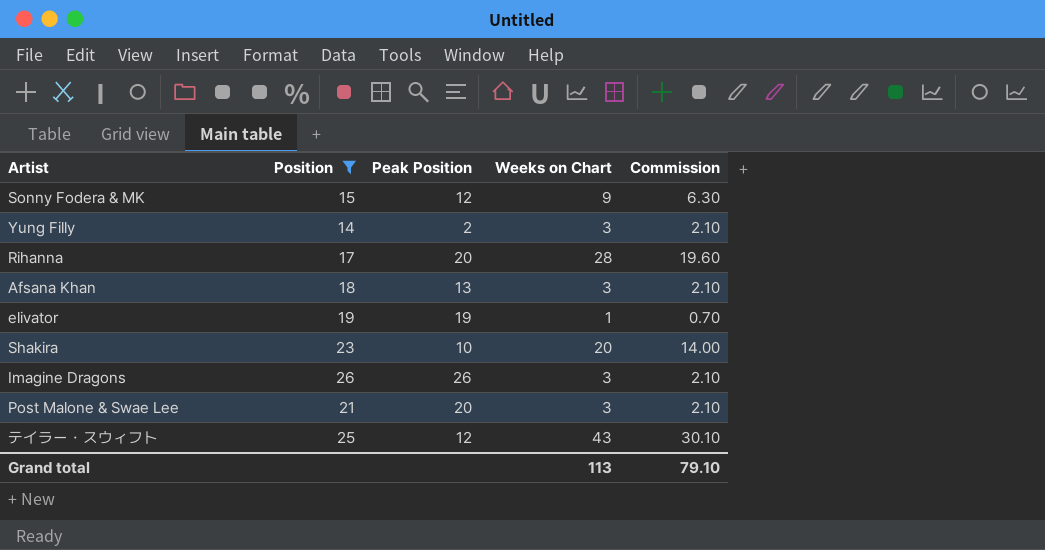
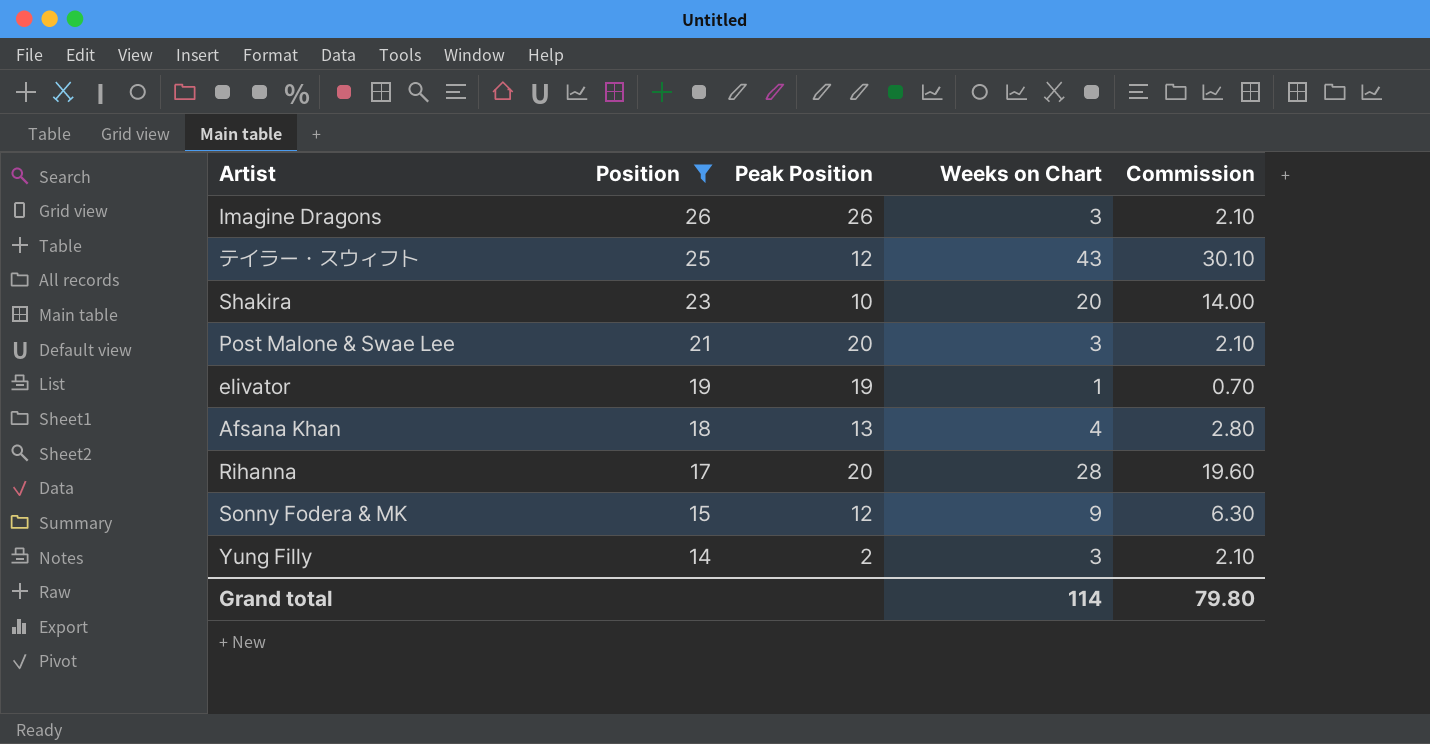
row order: none -> Position descending
Afsana Khan | Weeks on Chart: 3 -> 4
Afsana Khan | Commission: 2.10 -> 2.80
Grand total | Weeks on Chart: 113 -> 114
Grand total | Commission: 79.10 -> 79.80

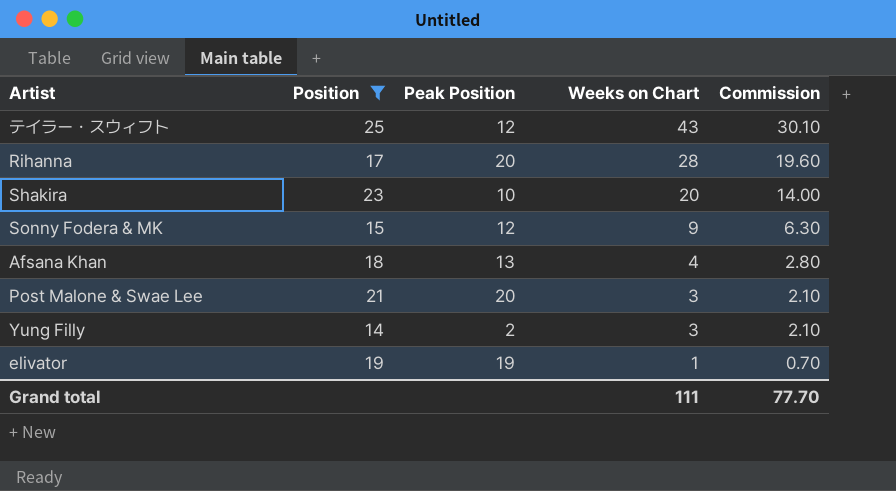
row order: Position descending -> Weeks on Chart descending
row Imagine Dragons: 26 | 26 | 3 | 2.10 -> none
Grand total | Weeks on Chart: 114 -> 111
Grand total | Commission: 79.80 -> 77.70

